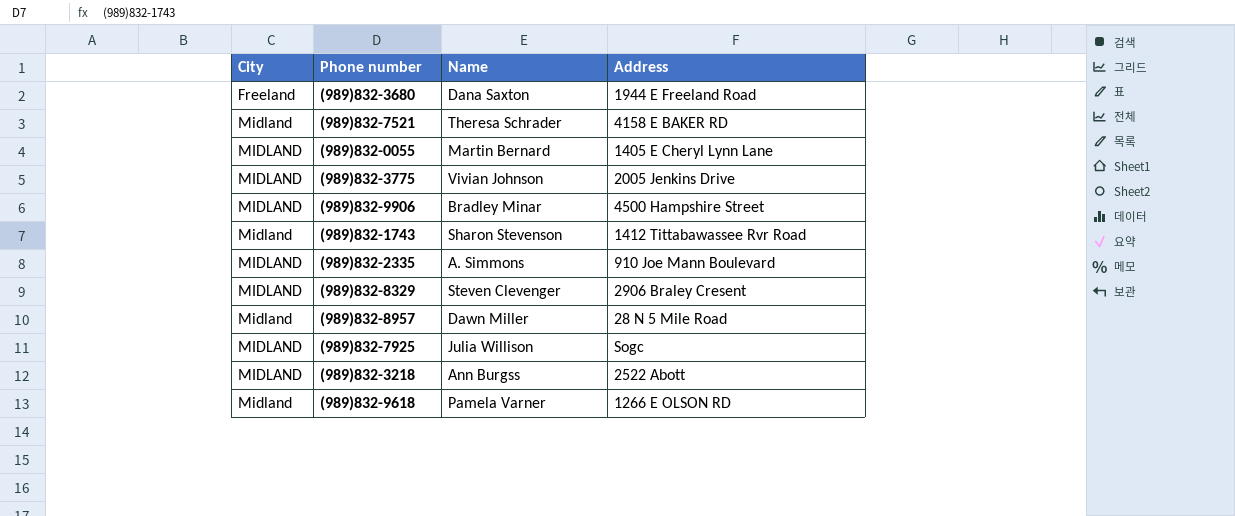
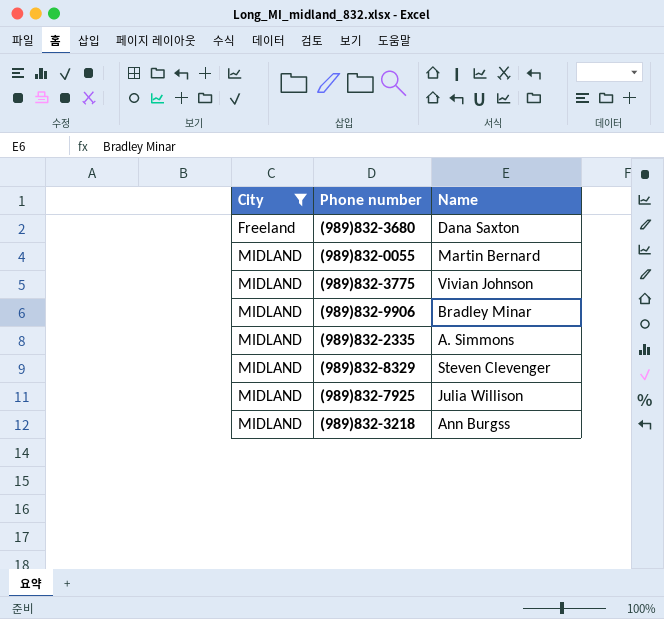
filter: none -> City != Midland
column Address | position: 4 -> none

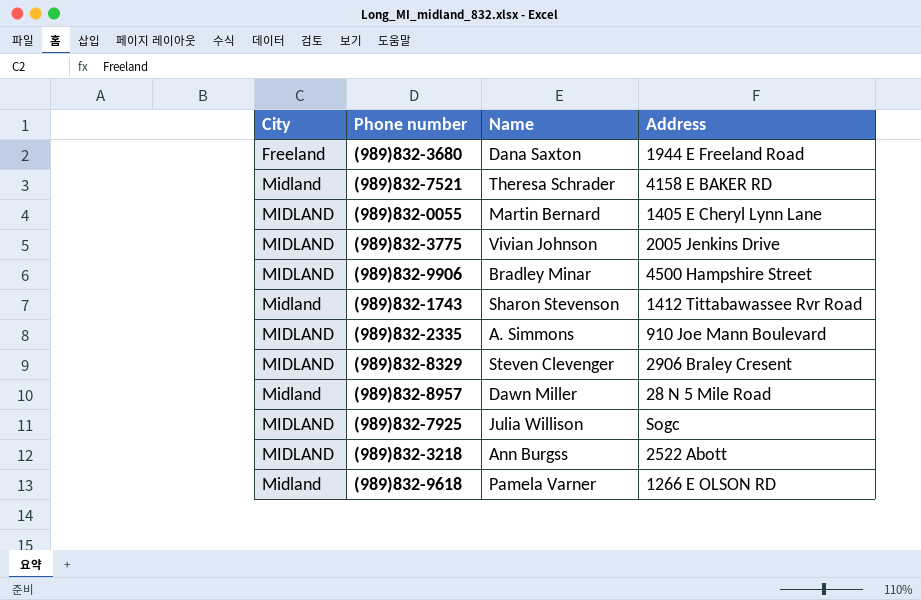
filter: City != Midland -> none
column Address | position: none -> 4

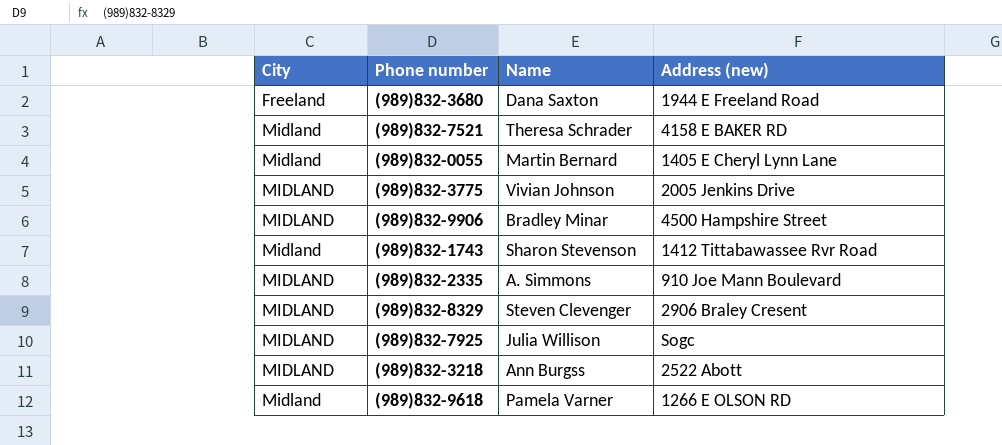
column name: Address -> Address (new)
row (989)832-8957: Midland | Dawn Miller | 28 N 5 Mile Road -> none
(989)832-0055 | City: MIDLAND -> Midland

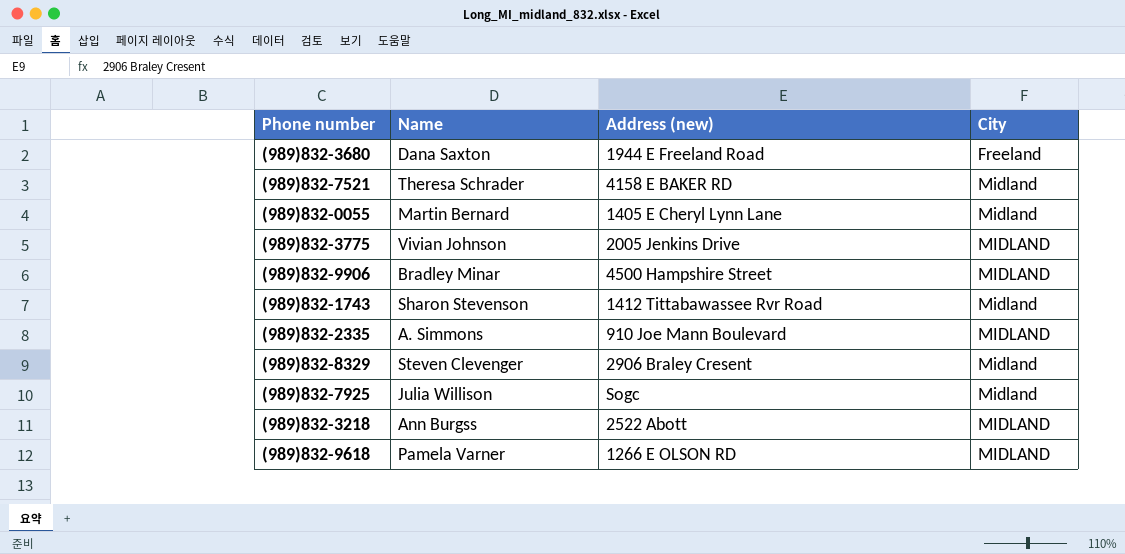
column City | position: 1 -> 4
(989)832-8329 | City: MIDLAND -> Midland
(989)832-7925 | City: MIDLAND -> Midland
(989)832-9618 | City: Midland -> MIDLAND

